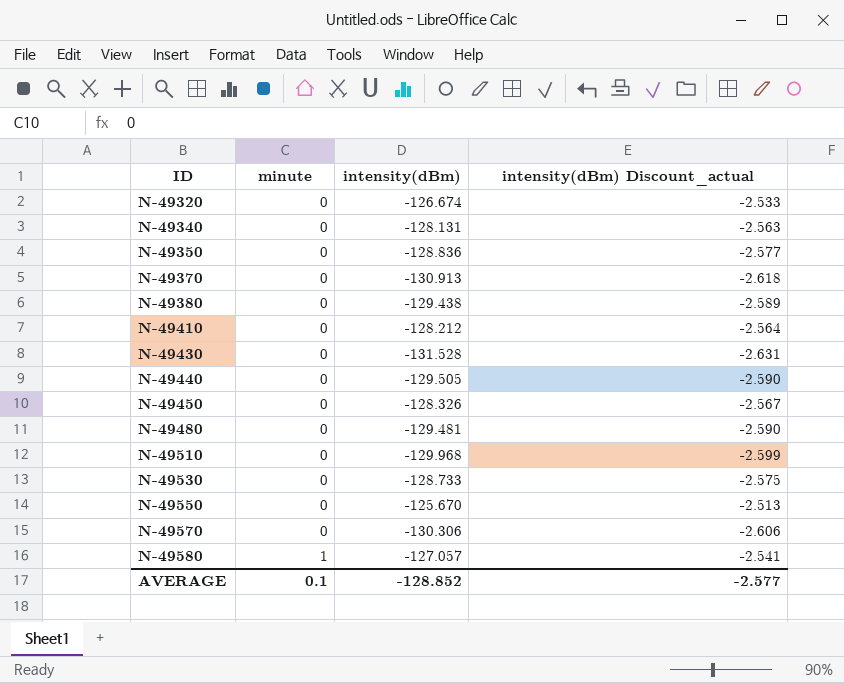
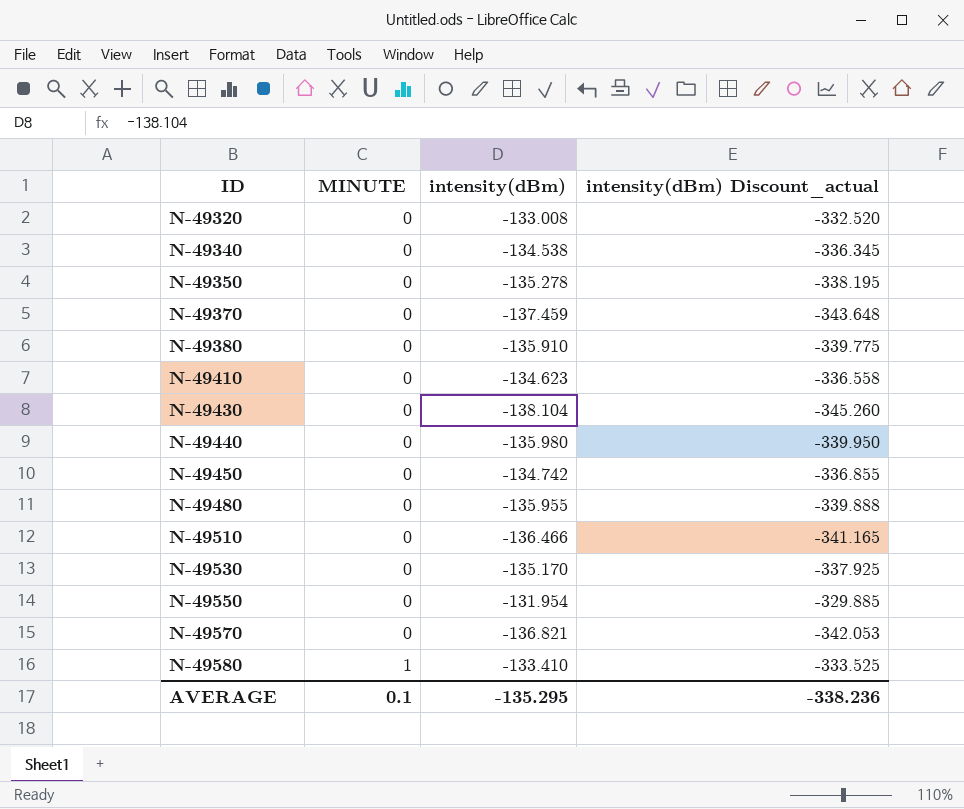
column name: minute -> MINUTE
column intensity(dBm) Discount_actual | formula: [intensity(dBm)] * 0.02 -> [intensity(dBm)] * 2.5
N-49320 | intensity(dBm): -126.674 -> -133.008
N-49340 | intensity(dBm): -128.131 -> -134.538
N-49350 | intensity(dBm): -128.836 -> -135.278
N-49370 | intensity(dBm): -130.913 -> -137.459
N-49380 | intensity(dBm): -129.438 -> -135.910
N-49410 | intensity(dBm): -128.212 -> -134.623
N-49430 | intensity(dBm): -131.528 -> -138.104
N-49440 | intensity(dBm): -129.505 -> -135.980
N-49450 | intensity(dBm): -128.326 -> -134.742
N-49480 | intensity(dBm): -129.481 -> -135.955
N-49510 | intensity(dBm): -129.968 -> -136.466
N-49530 | intensity(dBm): -128.733 -> -135.170
N-49550 | intensity(dBm): -125.670 -> -131.954
N-49570 | intensity(dBm): -130.306 -> -136.821
N-49580 | intensity(dBm): -127.057 -> -133.410
AVERAGE | intensity(dBm): -128.852 -> -135.295
AVERAGE | intensity(dBm) Discount_actual: -2.577 -> -338.236

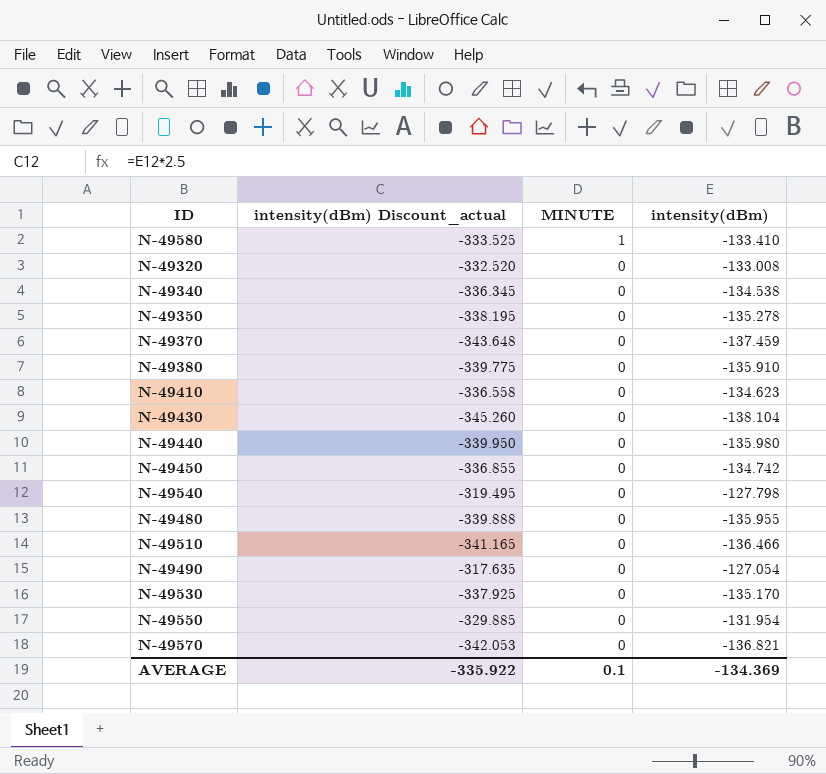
row order: ID ascending -> MINUTE descending
column intensity(dBm) Discount_actual | position: 4 -> 2
row N-49540: none -> -319.495 | 0 | -127.798
row N-49490: none -> -317.635 | 0 | -127.054
AVERAGE | intensity(dBm) Discount_actual: -338.236 -> -335.922
AVERAGE | intensity(dBm): -135.295 -> -134.369

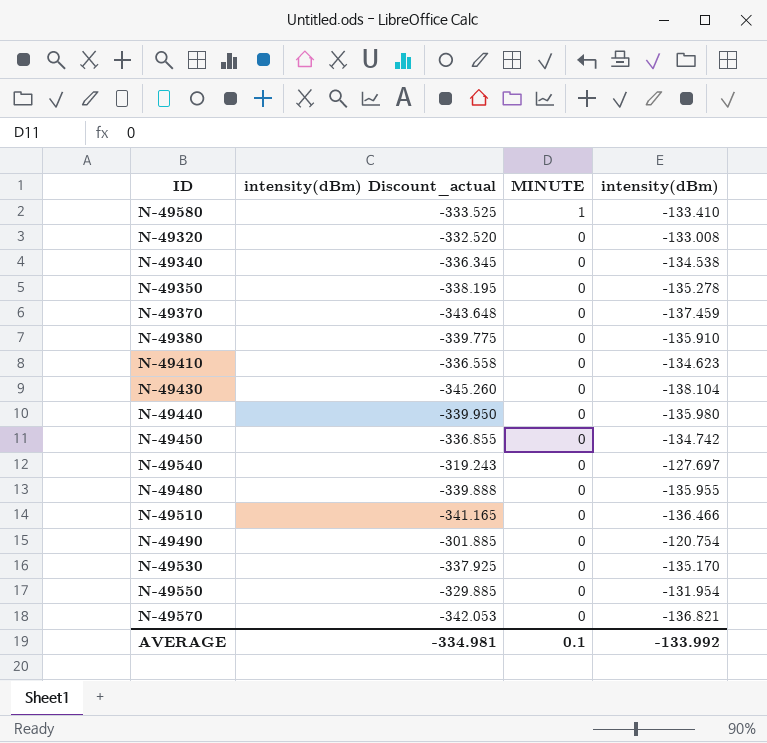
N-49540 | intensity(dBm) Discount_actual: -319.495 -> -319.243
N-49540 | intensity(dBm): -127.798 -> -127.697
N-49490 | intensity(dBm) Discount_actual: -317.635 -> -301.885
N-49490 | intensity(dBm): -127.054 -> -120.754
AVERAGE | intensity(dBm) Discount_actual: -335.922 -> -334.981
AVERAGE | intensity(dBm): -134.369 -> -133.992

